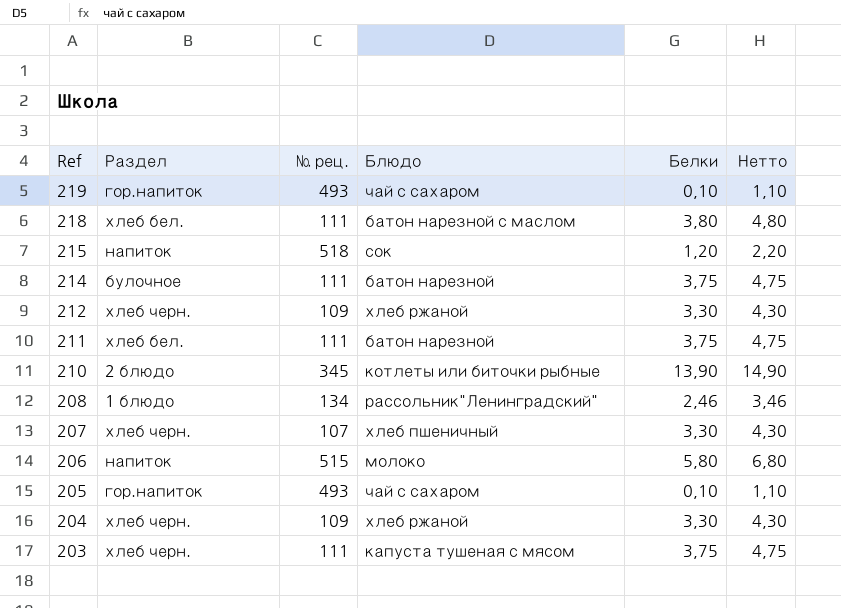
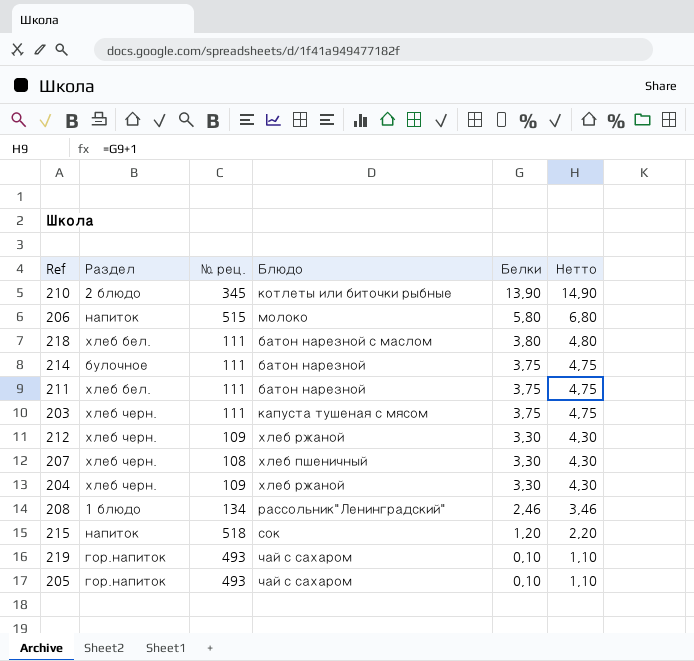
row order: Ref descending -> Белки descending
207 | № рец.: 107 -> 108

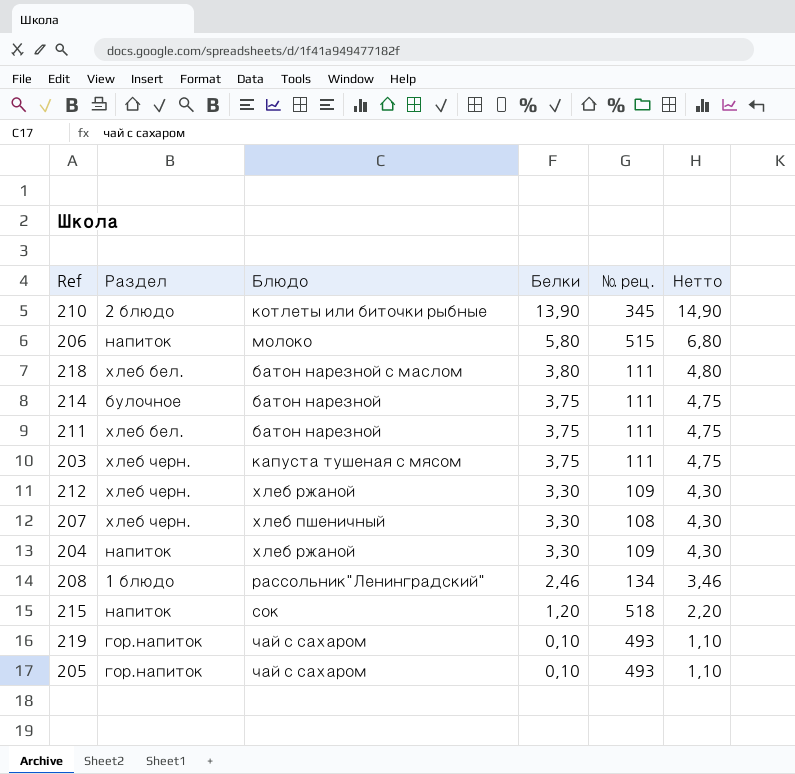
column № рец. | position: 3 -> 5
204 | Раздел: хлеб черн. -> напиток

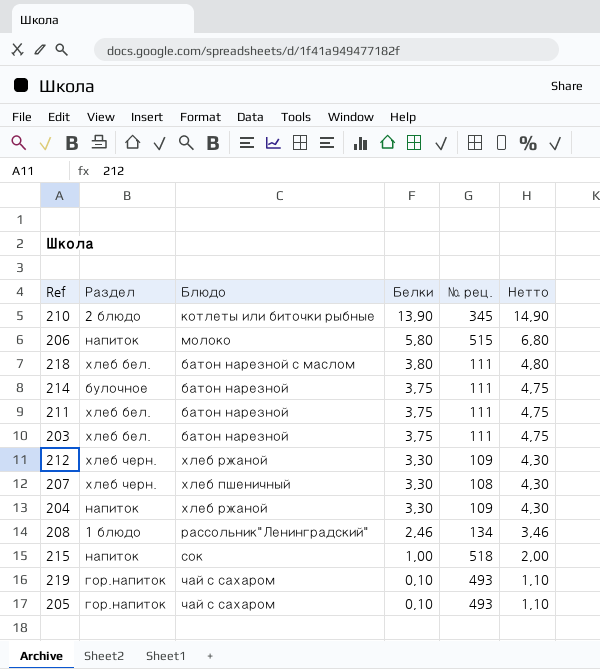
203 | Раздел: хлеб черн. -> хлеб бел.
203 | Блюдо: капуста тушеная с мясом -> батон нарезной
215 | Белки: 1,20 -> 1,00
215 | Нетто: 2,20 -> 2,00

